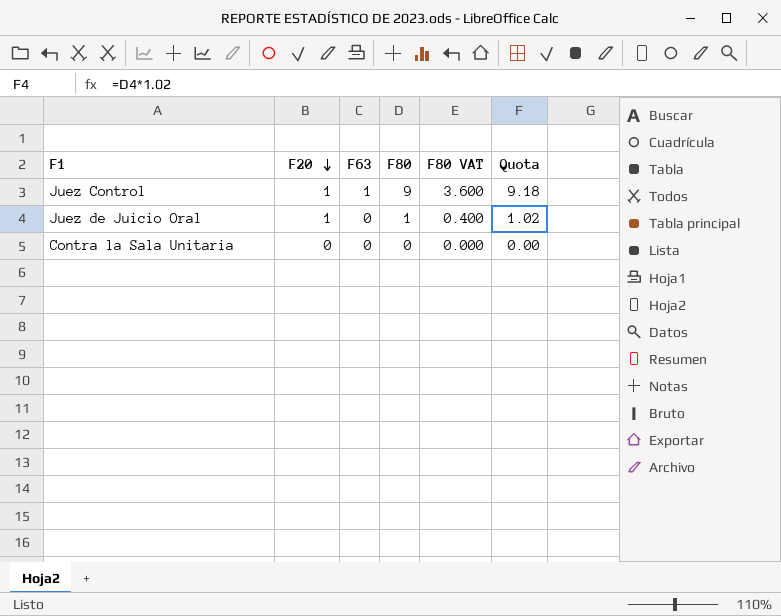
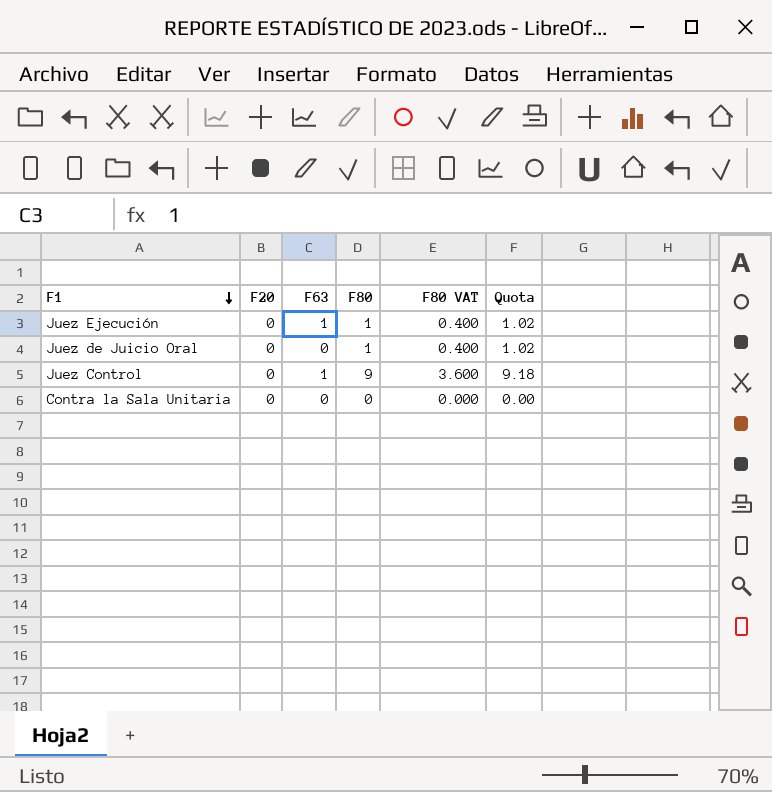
row order: F20 descending -> F1 descending
row Juez Ejecución: none -> 0 | 1 | 1 | 0.400 | 1.02
Juez de Juicio Oral | F20: 1 -> 0
Juez Control | F20: 1 -> 0

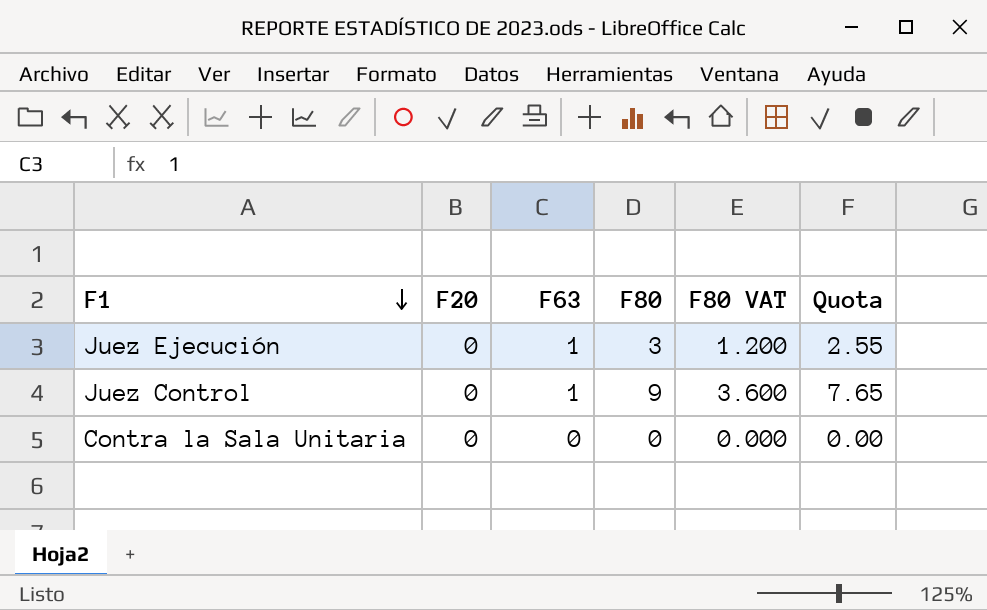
column Quota | formula: [F80] * 1.02 -> [F80] * 0.85
row Juez de Juicio Oral: 0 | 0 | 1 | 0.400 | 1.02 -> none
Juez Ejecución | F80: 1 -> 3
Juez Ejecución | F80 VAT: 0.400 -> 1.200

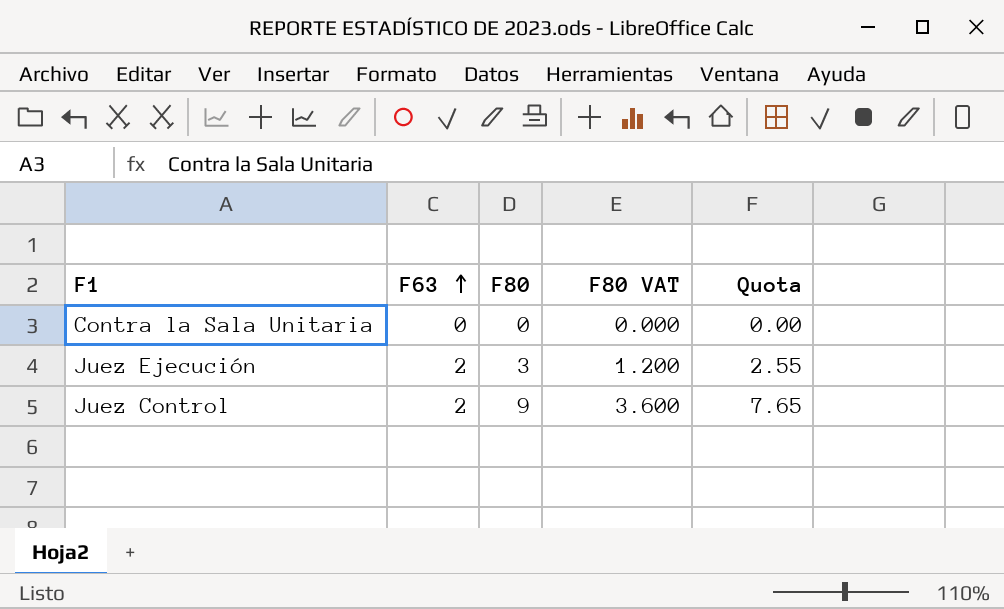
row order: F1 descending -> F63 ascending
column F20 | position: 2 -> none
Juez Ejecución | F63: 1 -> 2
Juez Control | F63: 1 -> 2

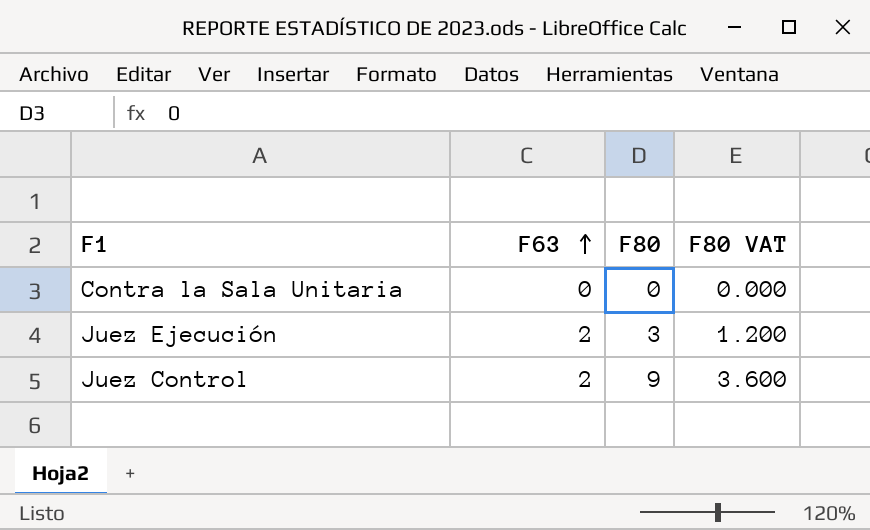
column Quota | formula: [F80] * 0.85 -> none

